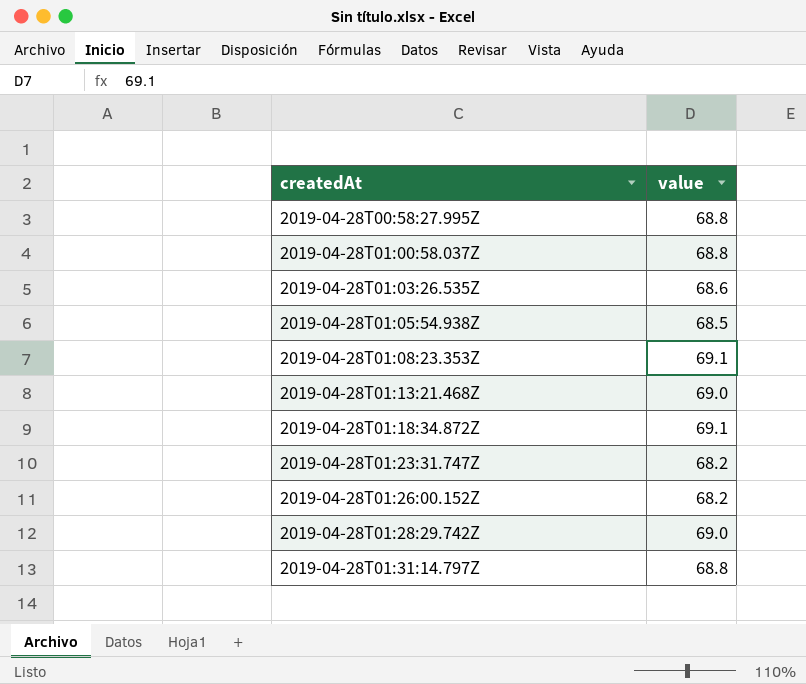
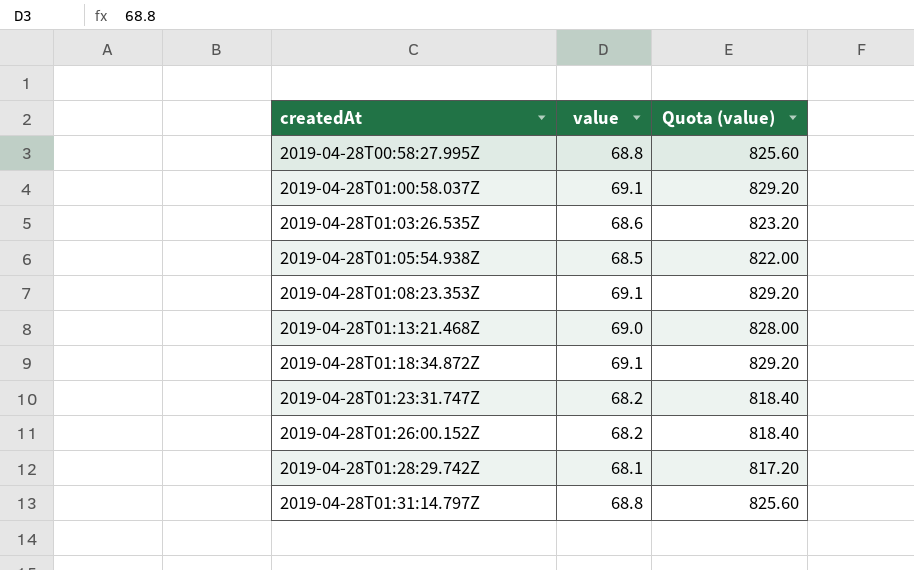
column Quota (value) | formula: none -> [value] * 12
2019-04-28T01:00:58.037Z | value: 68.8 -> 69.1
2019-04-28T01:28:29.742Z | value: 69.0 -> 68.1

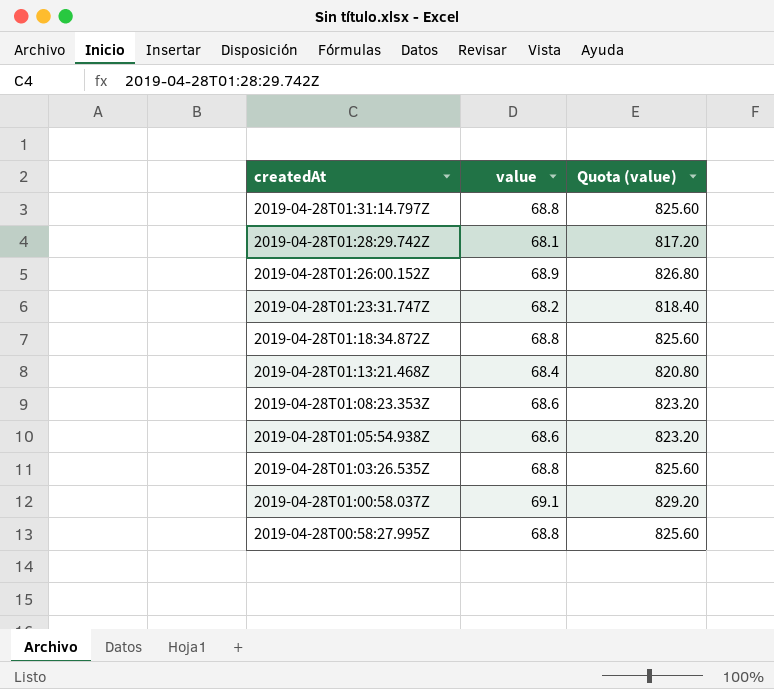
row order: createdAt ascending -> createdAt descending
2019-04-28T01:26:00.152Z | value: 68.2 -> 68.9
2019-04-28T01:26:00.152Z | Quota (value): 818.40 -> 826.80
2019-04-28T01:18:34.872Z | value: 69.1 -> 68.8
2019-04-28T01:18:34.872Z | Quota (value): 829.20 -> 825.60
2019-04-28T01:13:21.468Z | value: 69.0 -> 68.4
2019-04-28T01:13:21.468Z | Quota (value): 828.00 -> 820.80
2019-04-28T01:08:23.353Z | value: 69.1 -> 68.6
2019-04-28T01:08:23.353Z | Quota (value): 829.20 -> 823.20
2019-04-28T01:05:54.938Z | value: 68.5 -> 68.6
2019-04-28T01:05:54.938Z | Quota (value): 822.00 -> 823.20
2019-04-28T01:03:26.535Z | value: 68.6 -> 68.8
2019-04-28T01:03:26.535Z | Quota (value): 823.20 -> 825.60

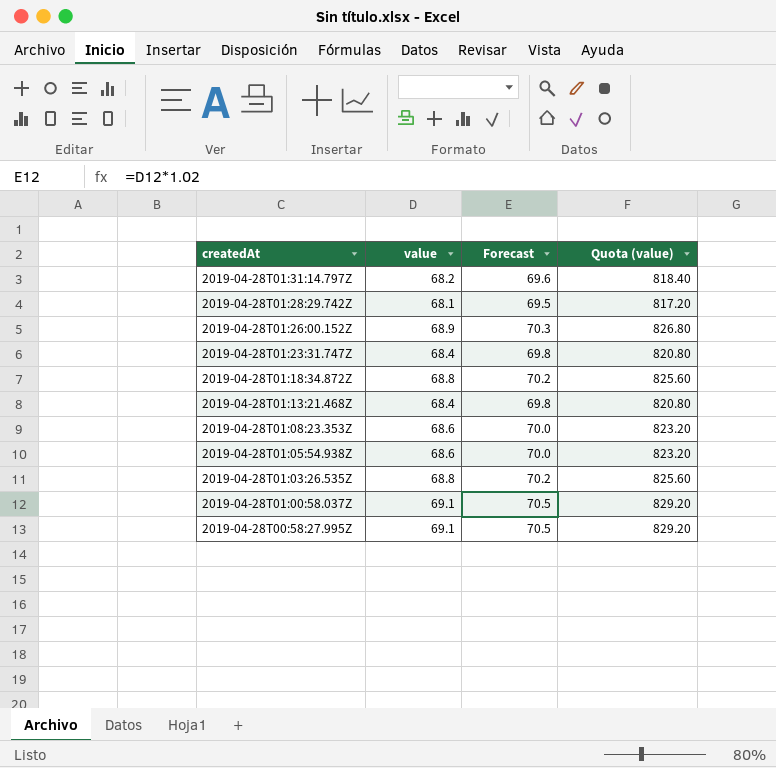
column Forecast | formula: none -> [value] * 1.02
2019-04-28T01:31:14.797Z | value: 68.8 -> 68.2
2019-04-28T01:31:14.797Z | Quota (value): 825.60 -> 818.40
2019-04-28T01:23:31.747Z | value: 68.2 -> 68.4
2019-04-28T01:23:31.747Z | Quota (value): 818.40 -> 820.80
2019-04-28T00:58:27.995Z | value: 68.8 -> 69.1
2019-04-28T00:58:27.995Z | Quota (value): 825.60 -> 829.20

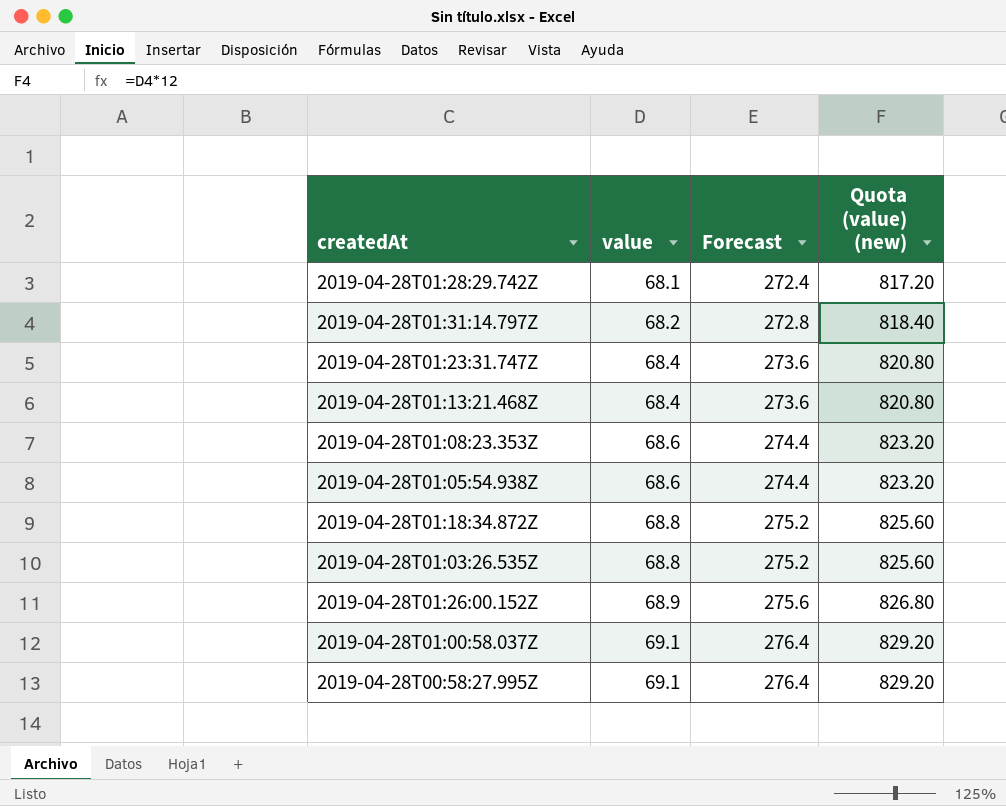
row order: createdAt descending -> value ascending
column Forecast | formula: [value] * 1.02 -> [value] * 4
column name: Quota (value) -> Quota (value) (new)

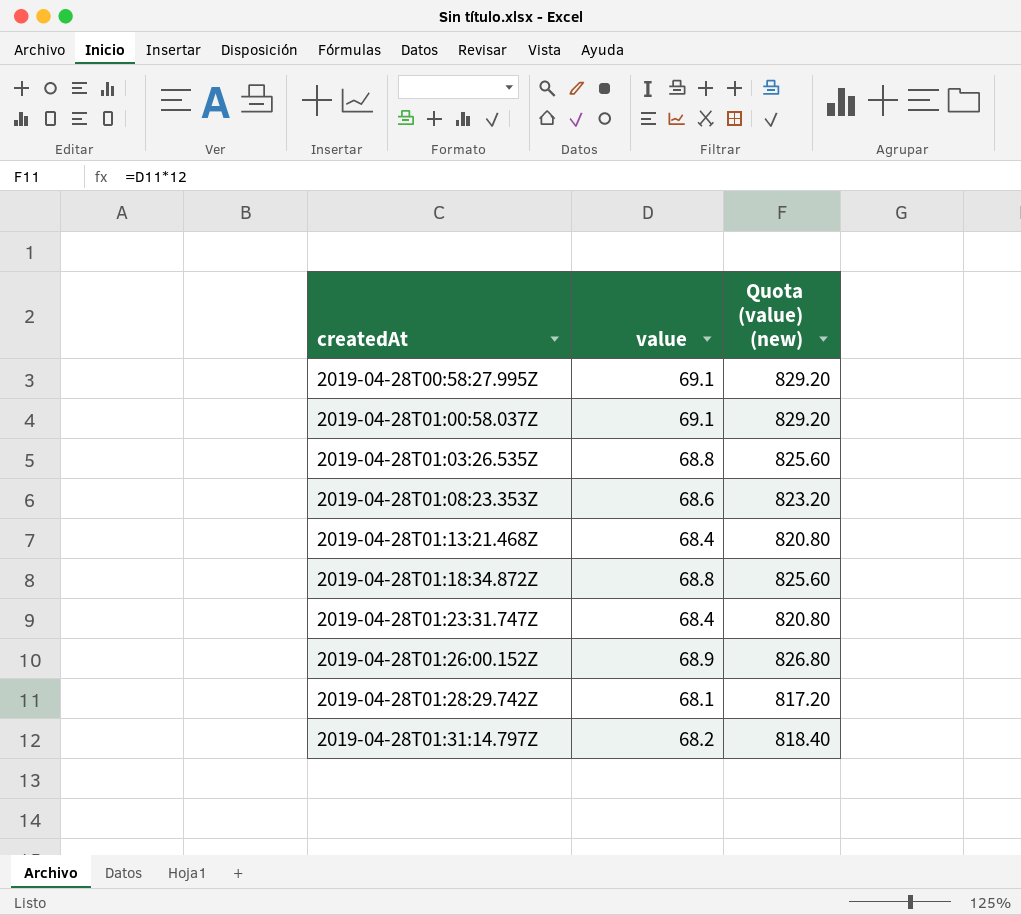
row order: value ascending -> createdAt ascending
column Forecast | formula: [value] * 4 -> none
row 2019-04-28T01:05:54.938Z: 68.6 | 274.4 | 823.20 -> none

